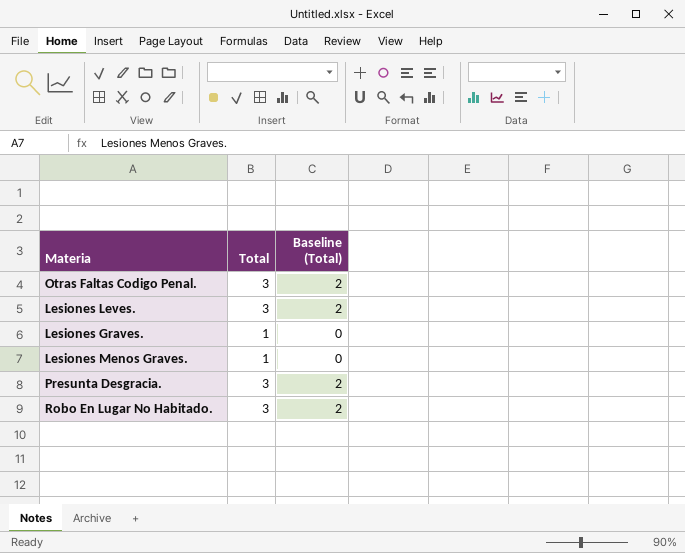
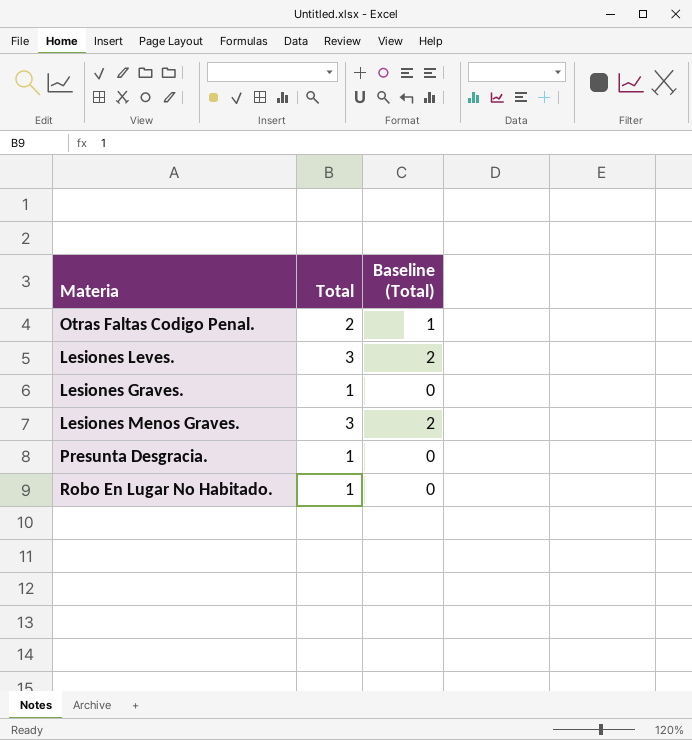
Otras Faltas Codigo Penal. | Total: 3 -> 2
Otras Faltas Codigo Penal. | Baseline (Total): 2 -> 1
Lesiones Menos Graves. | Total: 1 -> 3
Lesiones Menos Graves. | Baseline (Total): 0 -> 2
Presunta Desgracia. | Total: 3 -> 1
Presunta Desgracia. | Baseline (Total): 2 -> 0
Robo En Lugar No Habitado. | Total: 3 -> 1
Robo En Lugar No Habitado. | Baseline (Total): 2 -> 0

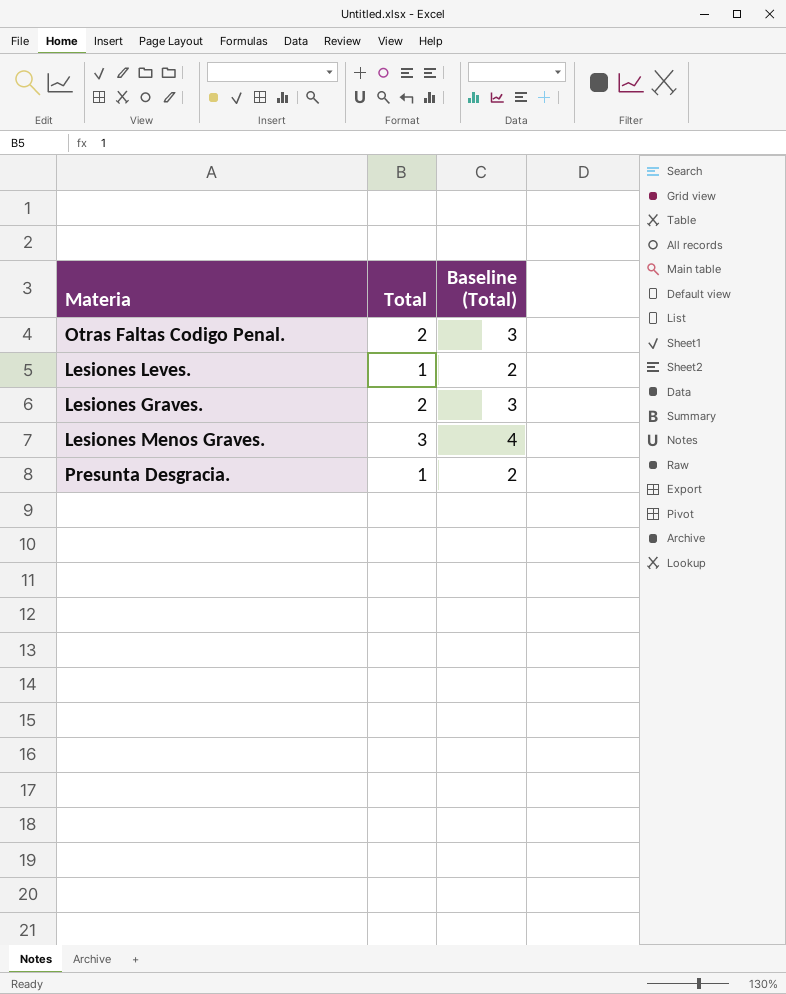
column Baseline (Total) | formula: [Total] - 1 -> [Total] + 1
row Robo En Lugar No Habitado.: 1 | 0 -> none
Lesiones Leves. | Total: 3 -> 1
Lesiones Graves. | Total: 1 -> 2

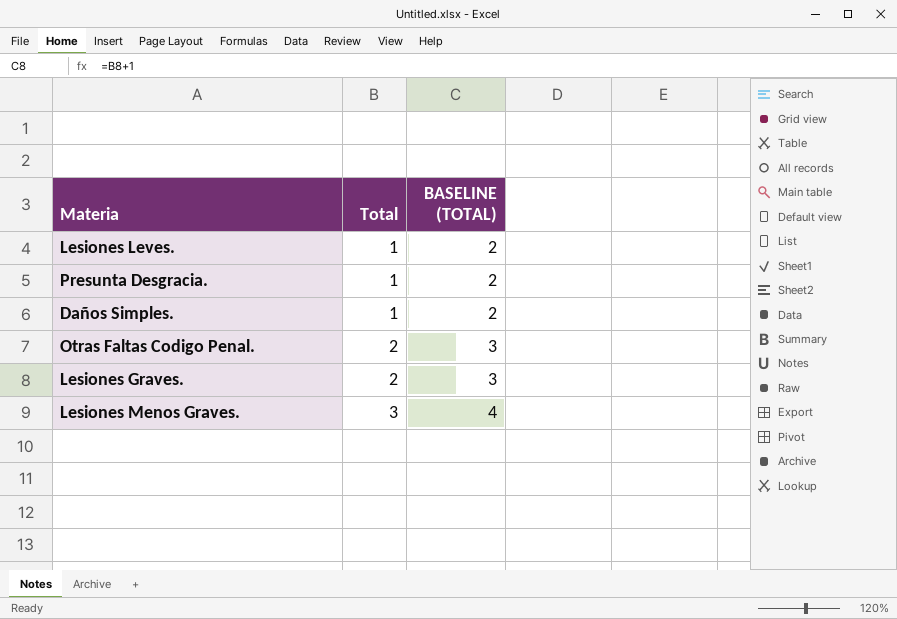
row order: none -> Total ascending
column name: Baseline (Total) -> BASELINE (TOTAL)
row Daños Simples.: none -> 1 | 2

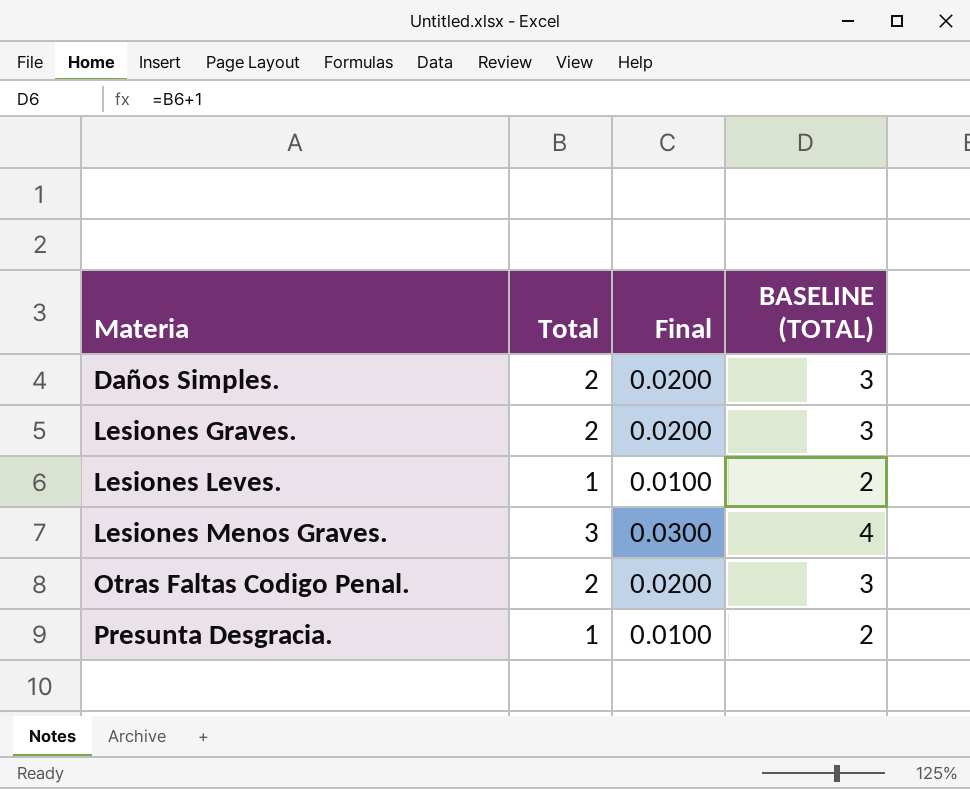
row order: Total ascending -> Materia ascending
column Final | formula: none -> [Total] * 0.01
Daños Simples. | Total: 1 -> 2
Daños Simples. | BASELINE (TOTAL): 2 -> 3

